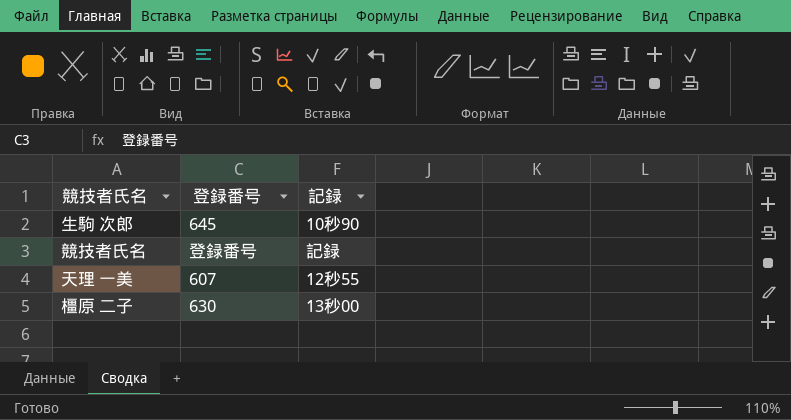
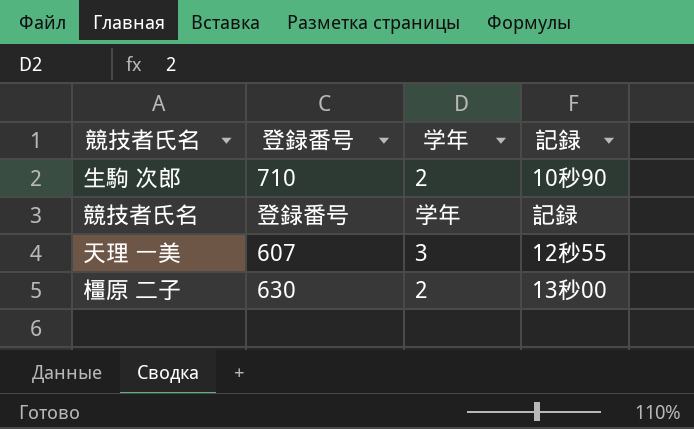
column 学年 | position: none -> 3
生駒 次郎 | 登録番号: 645 -> 710

